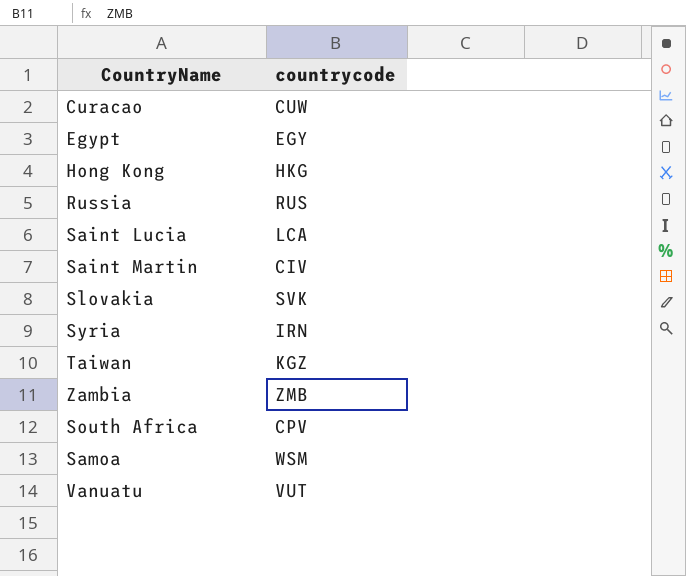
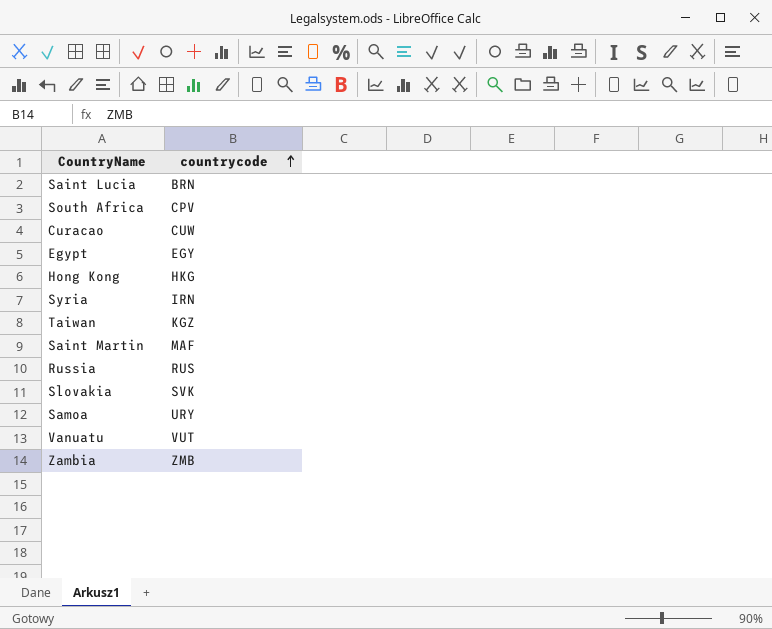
row order: none -> countrycode ascending
Saint Lucia | countrycode: LCA -> BRN
Saint Martin | countrycode: CIV -> MAF
Samoa | countrycode: WSM -> URY

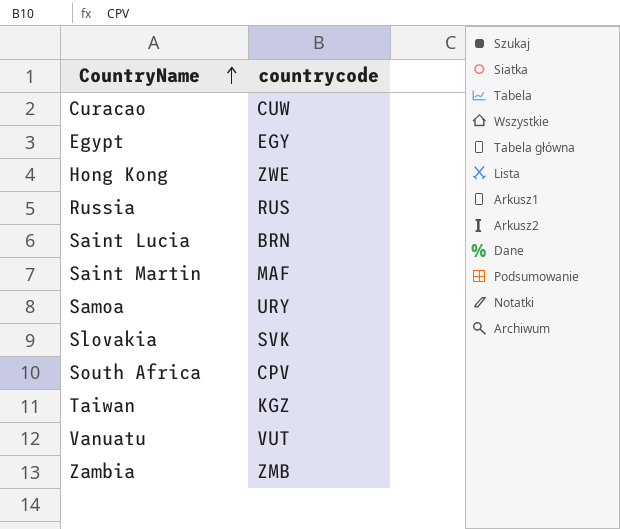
row order: countrycode ascending -> CountryName ascending
row Syria: IRN -> none
Hong Kong | countrycode: HKG -> ZWE

